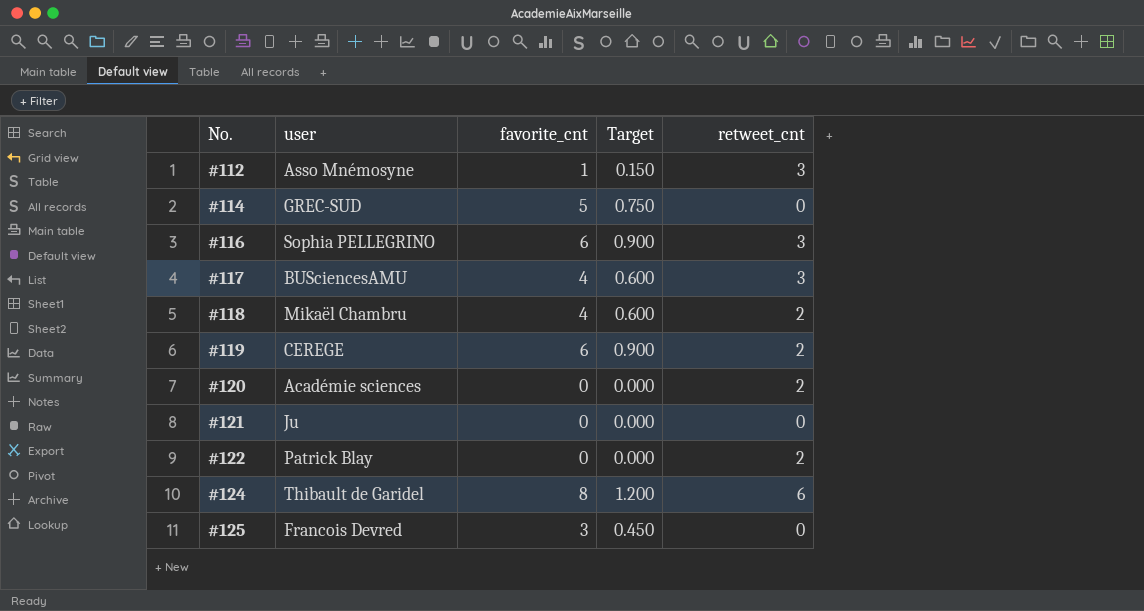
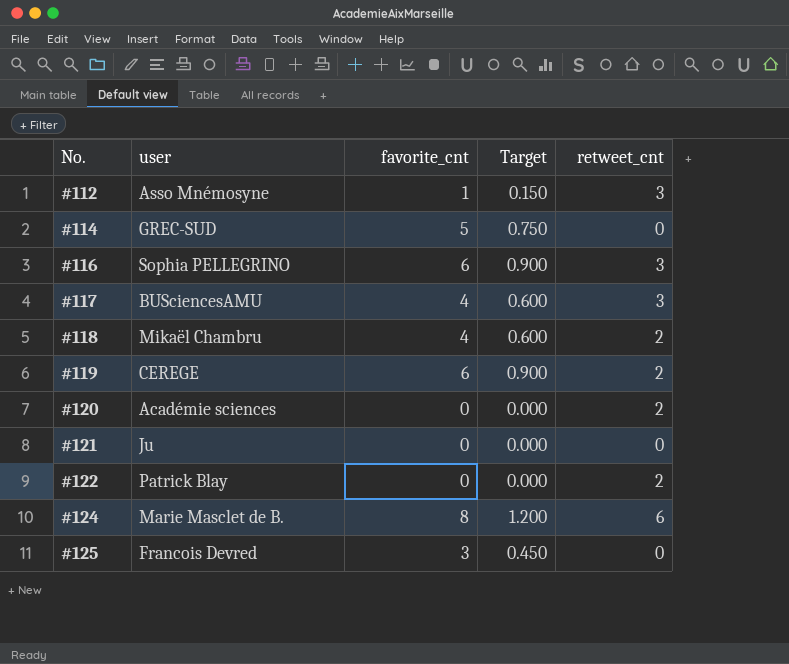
#124 | user: Thibault de Garidel -> Marie Masclet de B.

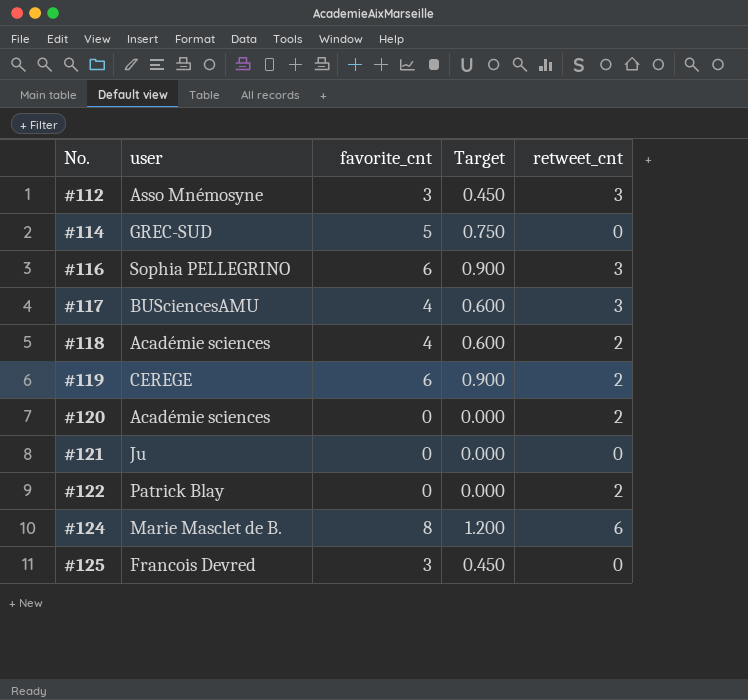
#112 | favorite_cnt: 1 -> 3
#112 | Target: 0.150 -> 0.450
#118 | user: Mikaël Chambru -> Académie sciences

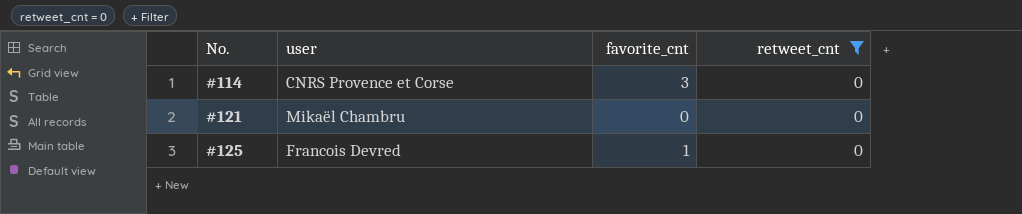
filter: none -> retweet_cnt = 0
column Target | formula: [favorite_cnt] * 0.15 -> none
#114 | user: GREC-SUD -> CNRS Provence et Corse
#114 | favorite_cnt: 5 -> 3
#121 | user: Ju -> Mikaël Chambru
#125 | favorite_cnt: 3 -> 1

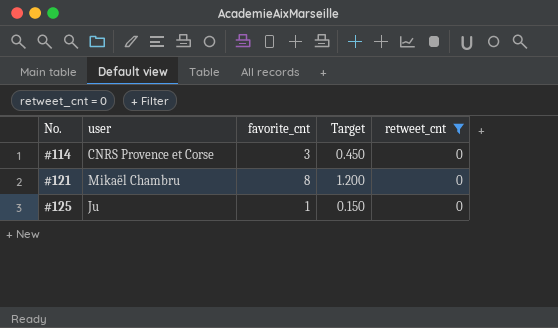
column Target | formula: none -> [favorite_cnt] * 0.15
#121 | favorite_cnt: 0 -> 8
#125 | user: Francois Devred -> Ju

